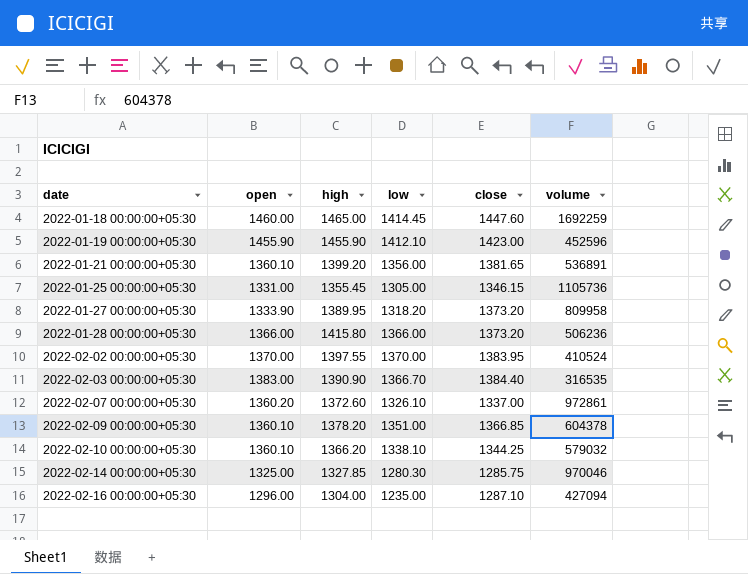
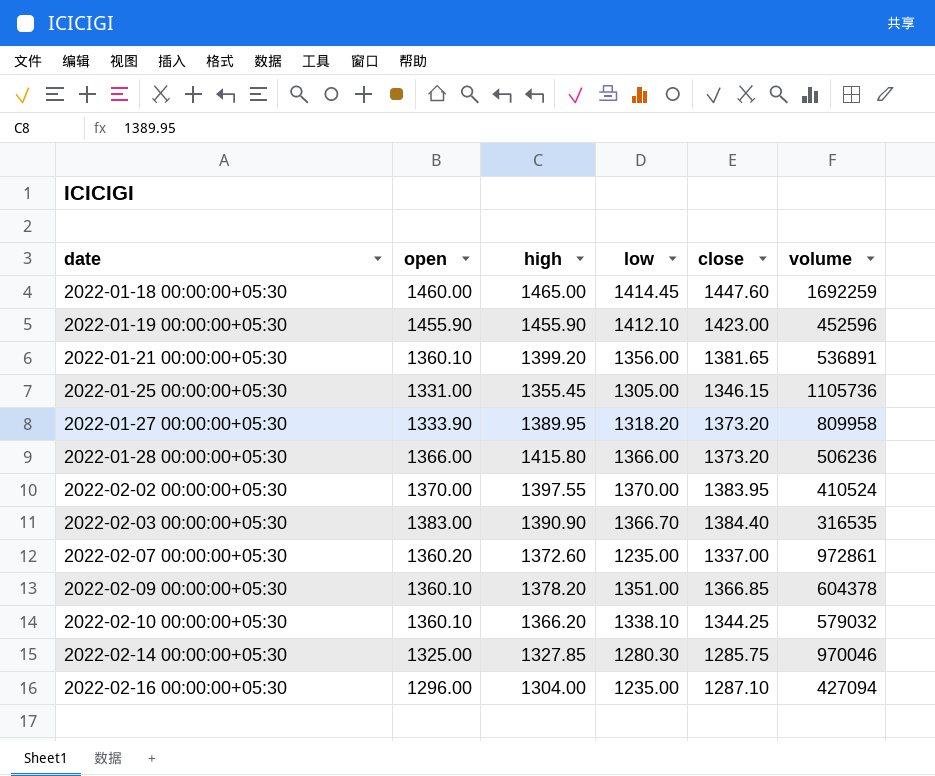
2022-02-07 00:00:00+05:30 | low: 1326.10 -> 1235.00

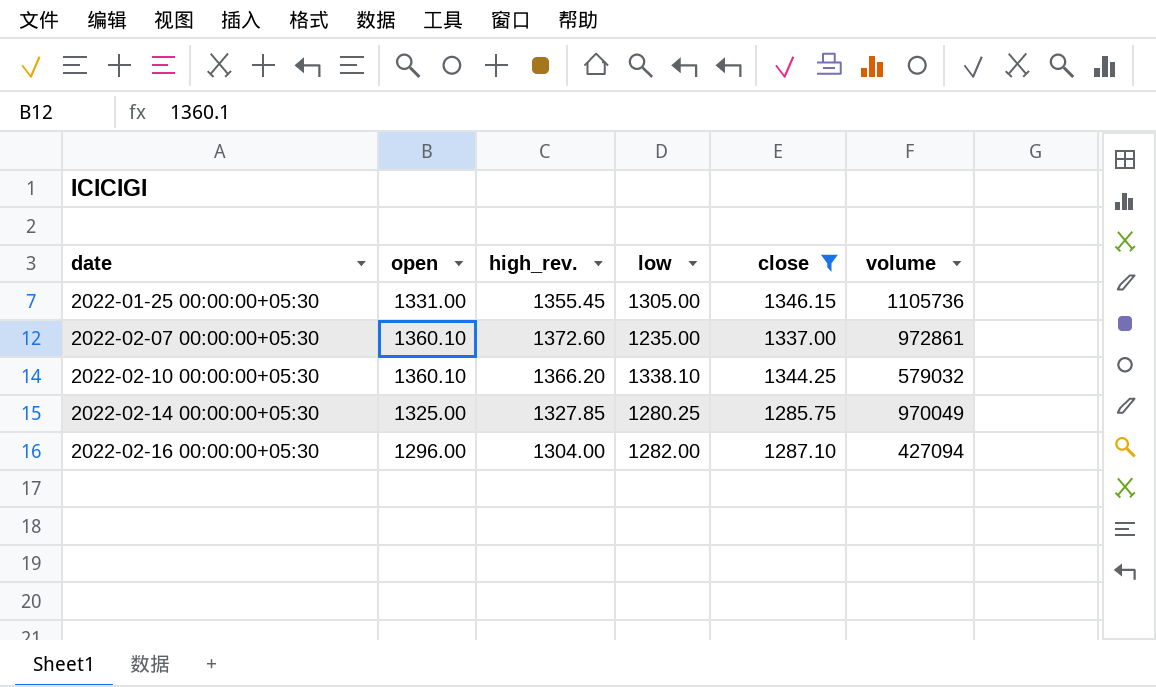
filter: none -> close <= 1346.15
column name: high -> high_rev.
2022-02-07 00:00:00+05:30 | open: 1360.20 -> 1360.10
2022-02-14 00:00:00+05:30 | low: 1280.30 -> 1280.25
2022-02-14 00:00:00+05:30 | volume: 970046 -> 970049
2022-02-16 00:00:00+05:30 | low: 1235.00 -> 1282.00

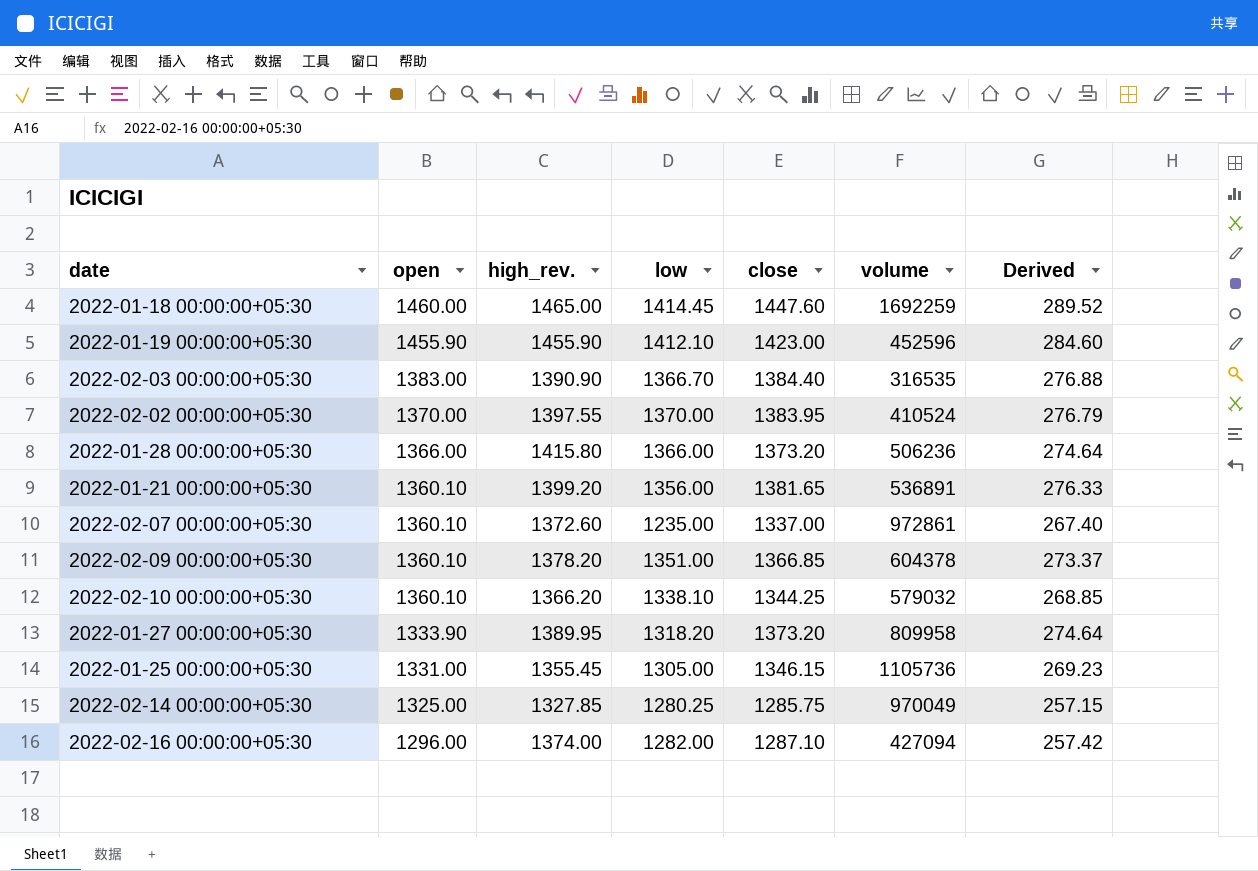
filter: close <= 1346.15 -> none
row order: date ascending -> open descending
column Derived | formula: none -> [close] * 0.2
2022-02-16 00:00:00+05:30 | high_rev.: 1304.00 -> 1374.00

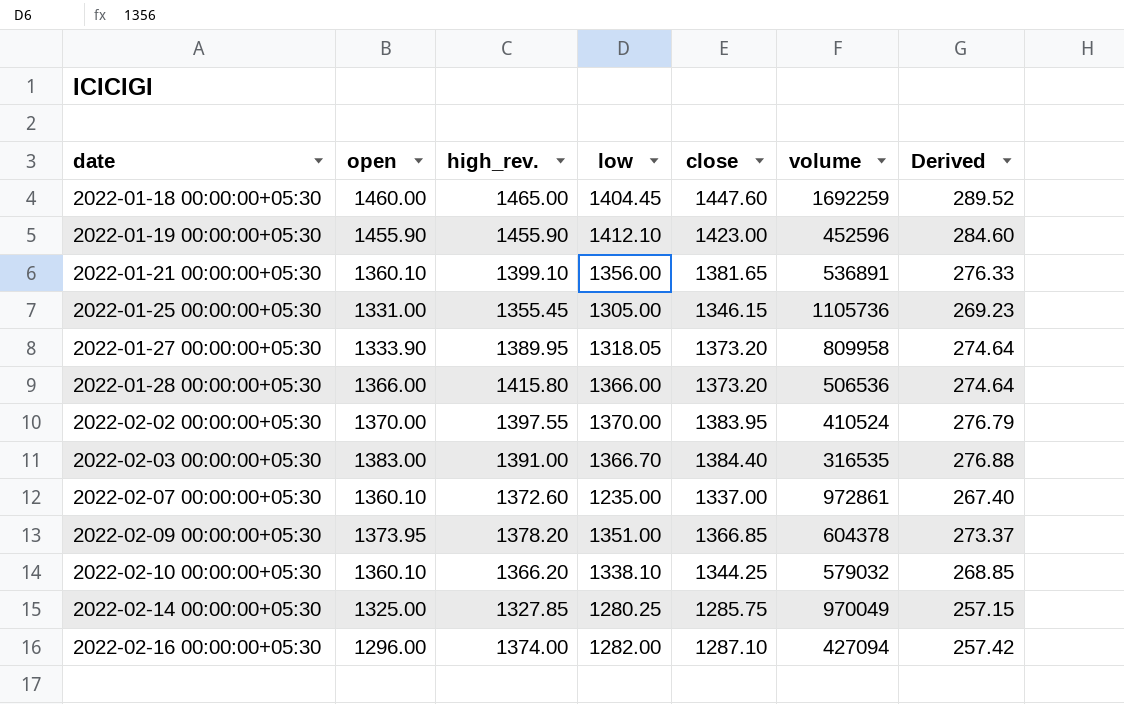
row order: open descending -> date ascending
2022-01-18 00:00:00+05:30 | low: 1414.45 -> 1404.45
2022-01-21 00:00:00+05:30 | high_rev.: 1399.20 -> 1399.10
2022-01-27 00:00:00+05:30 | low: 1318.20 -> 1318.05
2022-01-28 00:00:00+05:30 | volume: 506236 -> 506536
2022-02-03 00:00:00+05:30 | high_rev.: 1390.90 -> 1391.00
2022-02-09 00:00:00+05:30 | open: 1360.10 -> 1373.95

